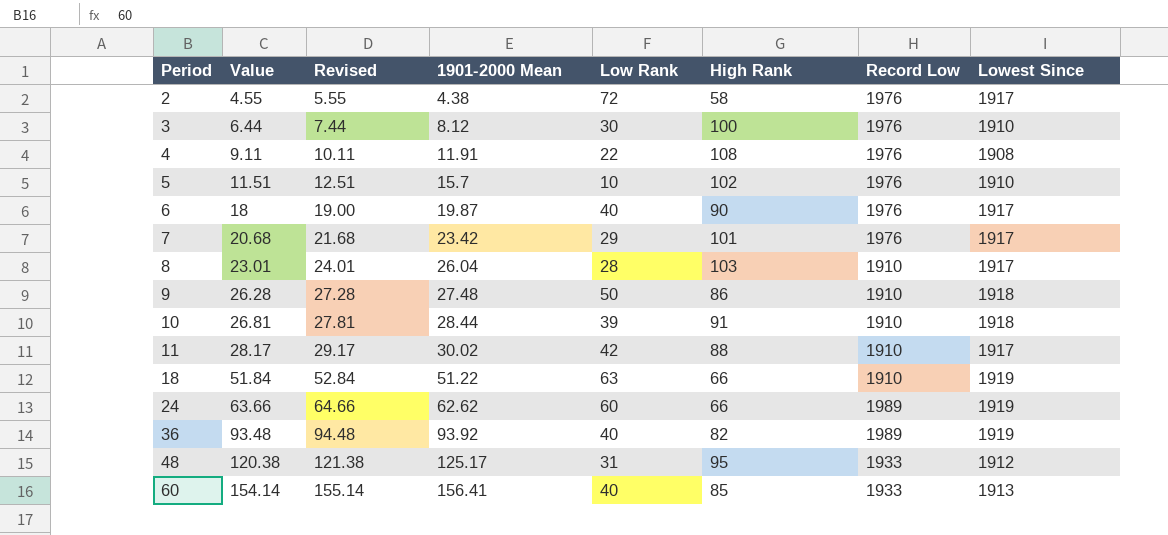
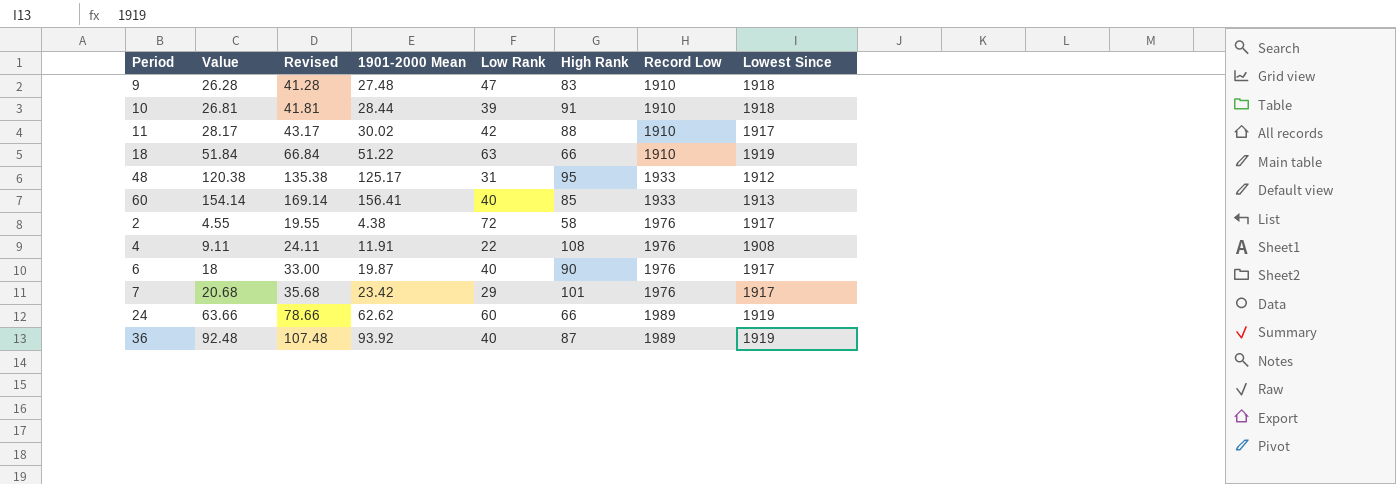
row order: Period ascending -> Record Low ascending
column Revised | formula: [Value] + 1 -> [Value] + 15
row 3: 6.44 | 7.44 | 8.12 | 30 | 100 | 1976 | 1910 -> none
row 5: 11.51 | 12.51 | 15.7 | 10 | 102 | 1976 | 1910 -> none
row 8: 23.01 | 24.01 | 26.04 | 28 | 103 | 1910 | 1917 -> none
9 | Low Rank: 50 -> 47
9 | High Rank: 86 -> 83
36 | Value: 93.48 -> 92.48
36 | High Rank: 82 -> 87

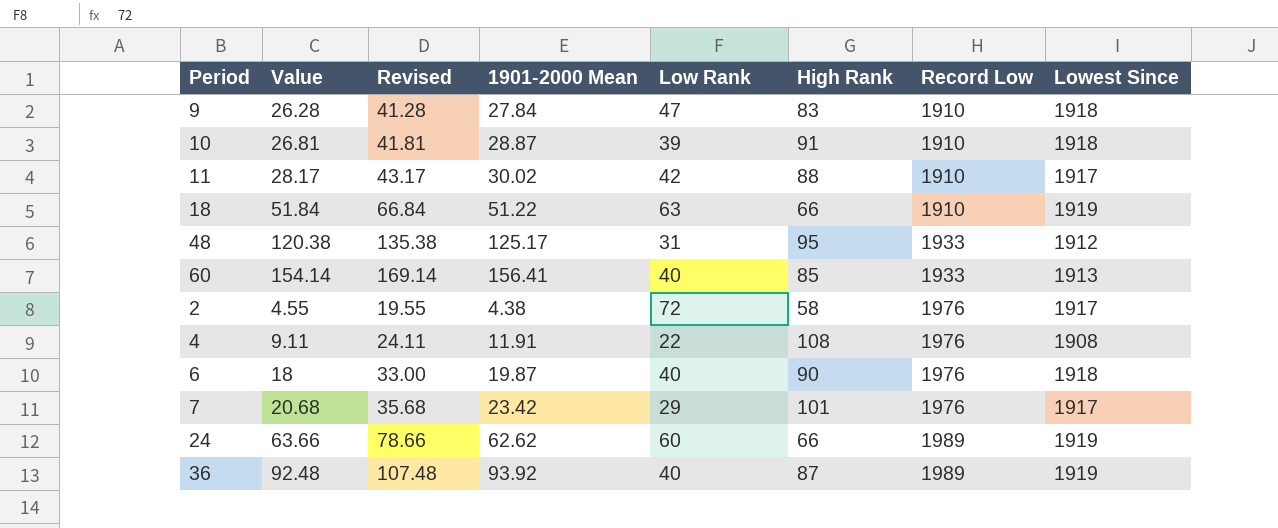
9 | 1901-2000 Mean: 27.48 -> 27.84
10 | 1901-2000 Mean: 28.44 -> 28.87
6 | Lowest Since: 1917 -> 1918

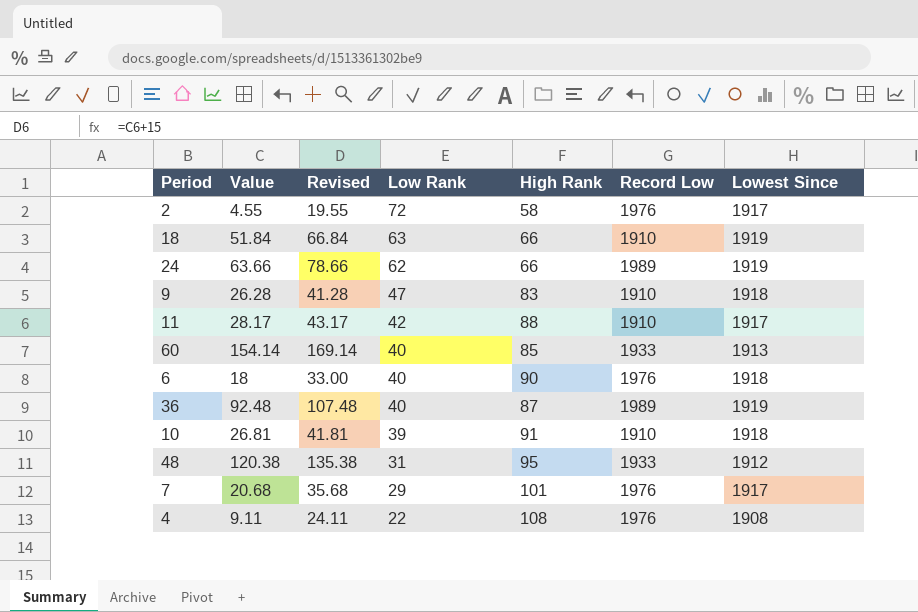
row order: Record Low ascending -> Low Rank descending
column 1901-2000 Mean | position: 4 -> none
24 | Low Rank: 60 -> 62

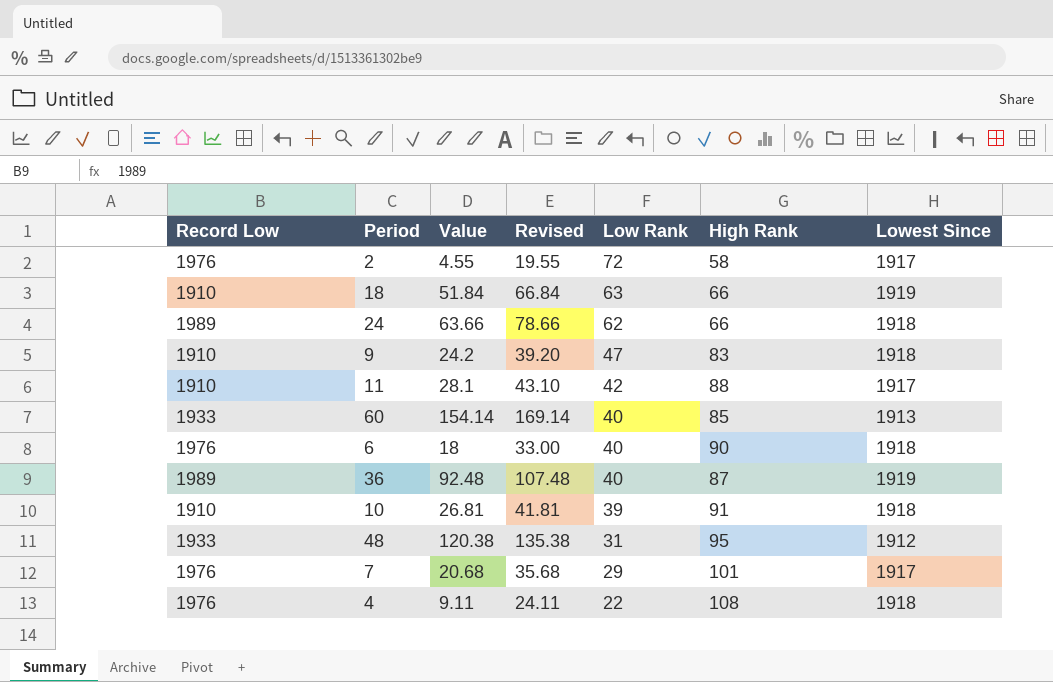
column Record Low | position: 6 -> 1
24 | Lowest Since: 1919 -> 1918
9 | Value: 26.28 -> 24.2
9 | Revised: 41.28 -> 39.20
11 | Value: 28.17 -> 28.1
11 | Revised: 43.17 -> 43.10
4 | Lowest Since: 1908 -> 1918

